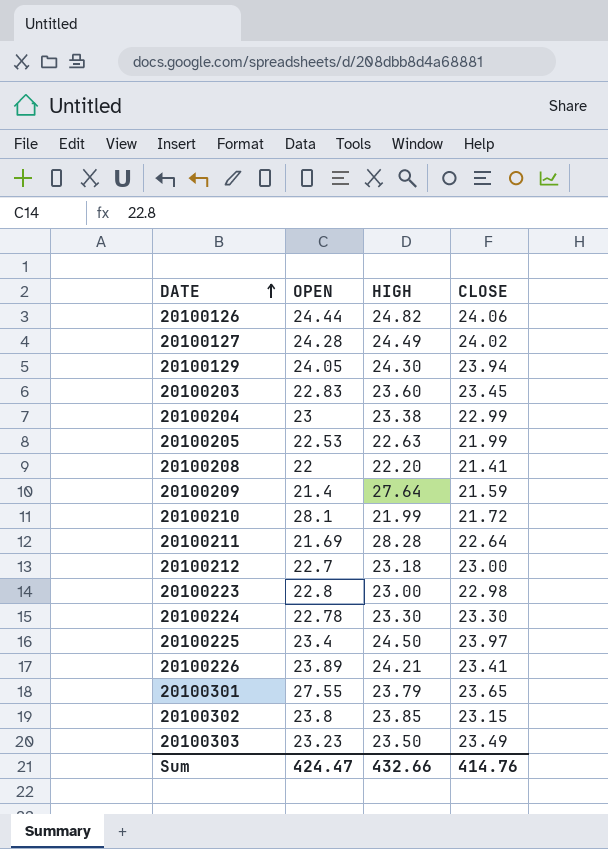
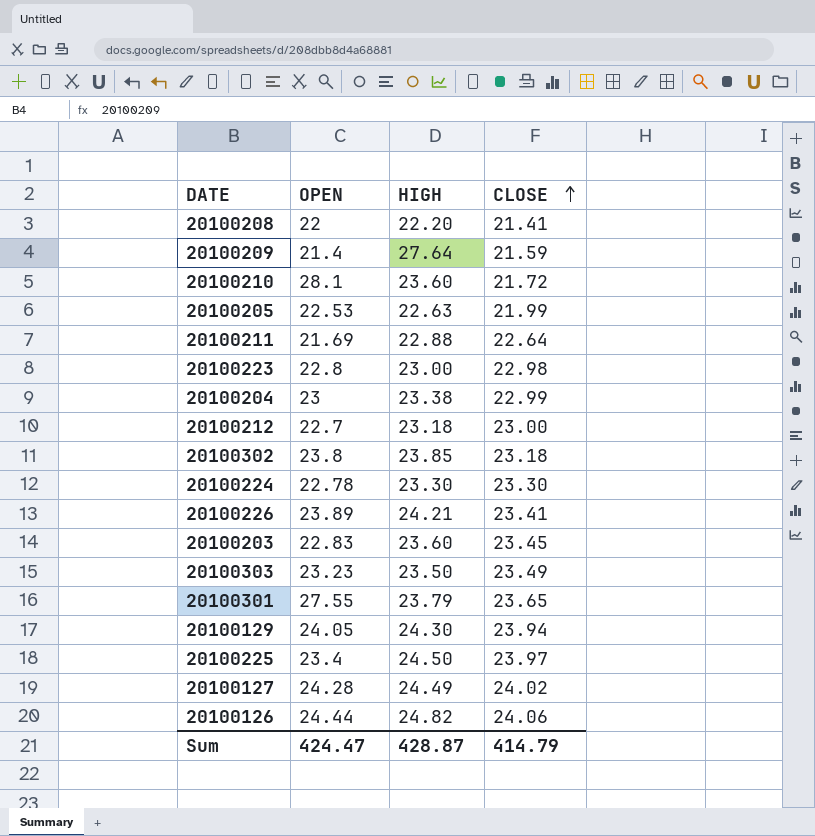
row order: DATE ascending -> CLOSE ascending
20100210 | HIGH: 21.99 -> 23.60
20100211 | HIGH: 28.28 -> 22.88
20100302 | CLOSE: 23.15 -> 23.18
Sum | HIGH: 432.66 -> 428.87
Sum | CLOSE: 414.76 -> 414.79

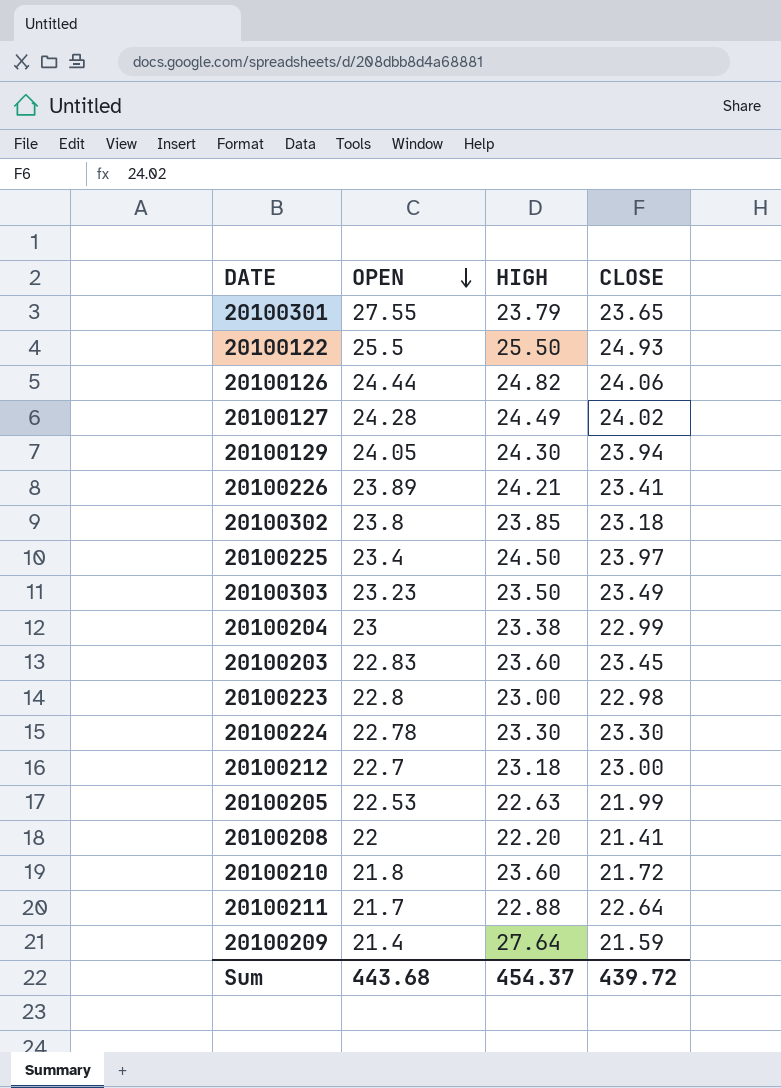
row order: CLOSE ascending -> OPEN descending
row 20100122: none -> 25.5 | 25.50 | 24.93
20100210 | OPEN: 28.1 -> 21.8
20100211 | OPEN: 21.69 -> 21.7
Sum | OPEN: 424.47 -> 443.68
Sum | HIGH: 428.87 -> 454.37
Sum | CLOSE: 414.79 -> 439.72

